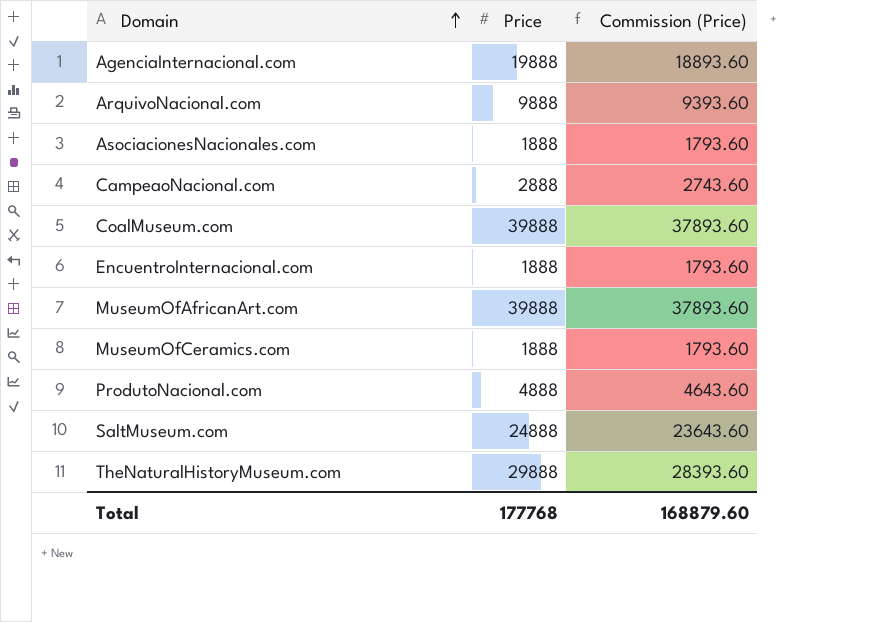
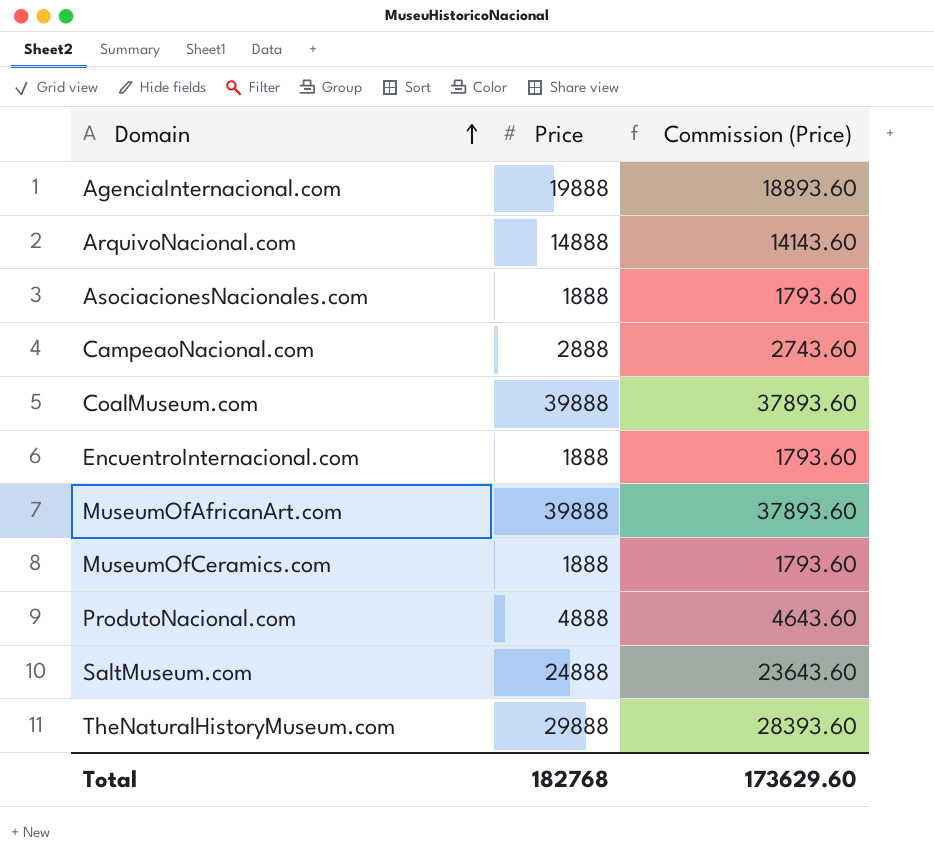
ArquivoNacional.com | Price: 9888 -> 14888
ArquivoNacional.com | Commission (Price): 9393.60 -> 14143.60
Total | Price: 177768 -> 182768
Total | Commission (Price): 168879.60 -> 173629.60

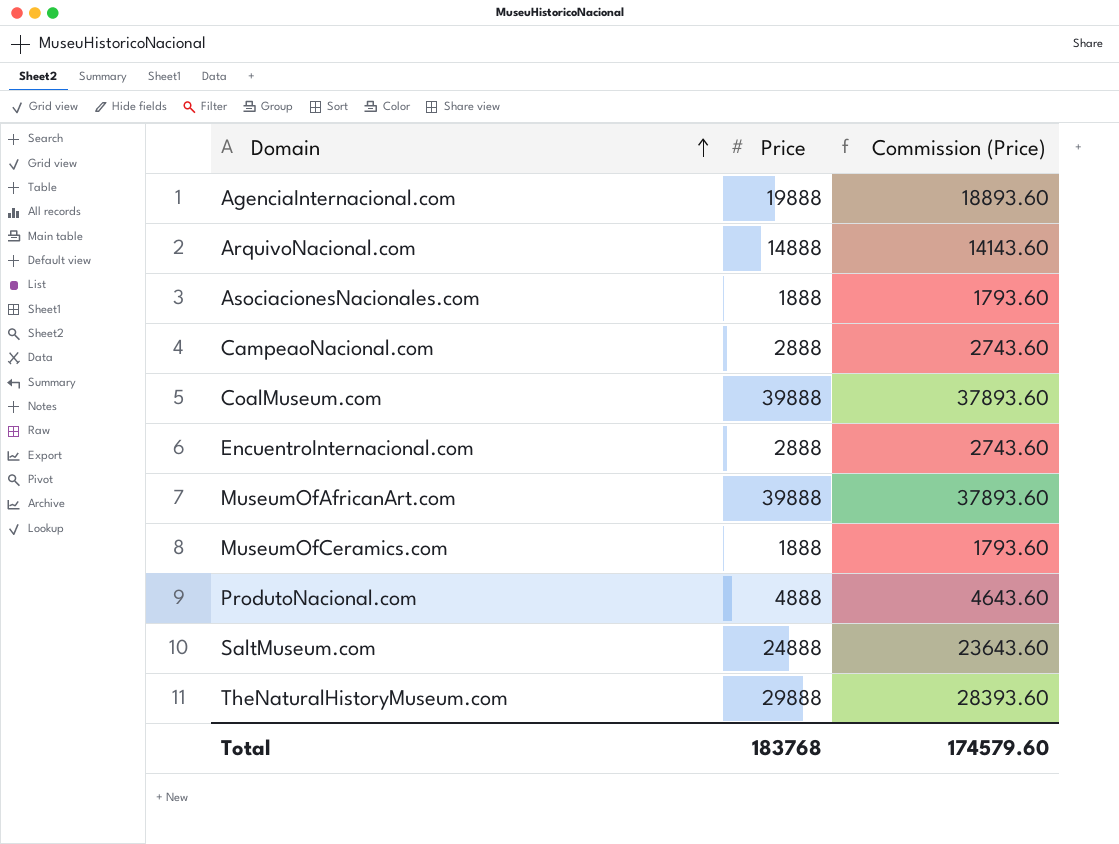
EncuentroInternacional.com | Price: 1888 -> 2888
EncuentroInternacional.com | Commission (Price): 1793.60 -> 2743.60
Total | Price: 182768 -> 183768
Total | Commission (Price): 173629.60 -> 174579.60

